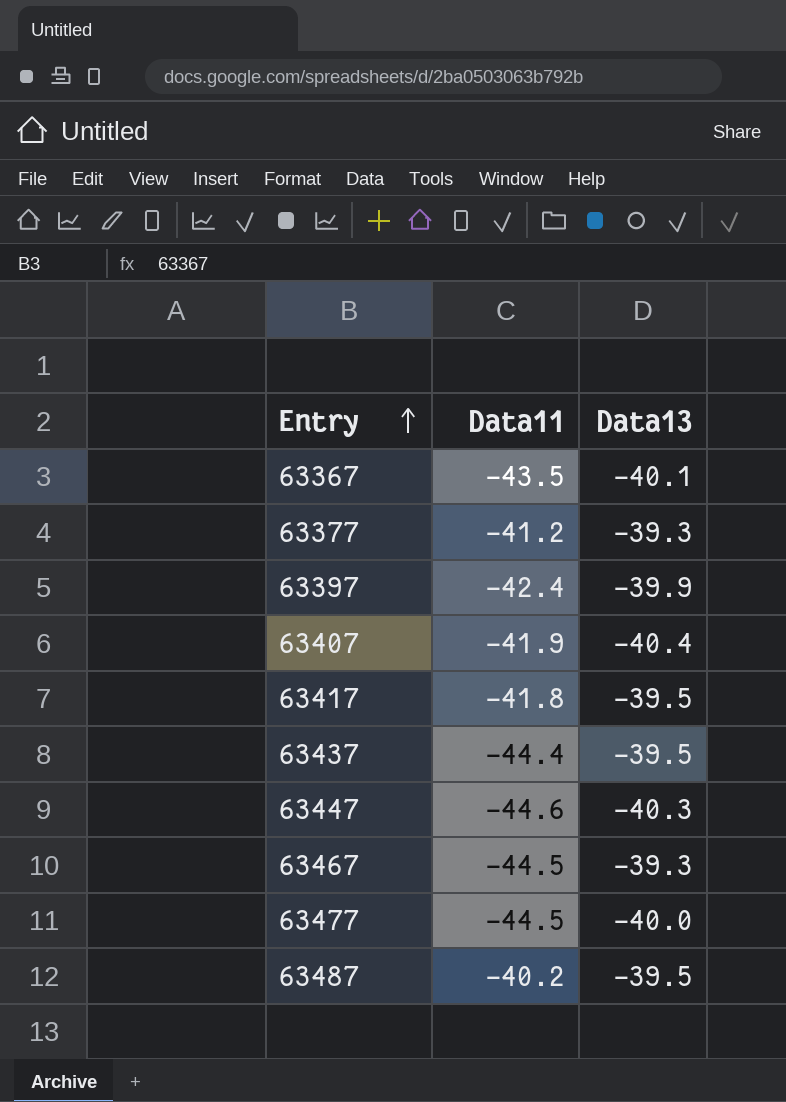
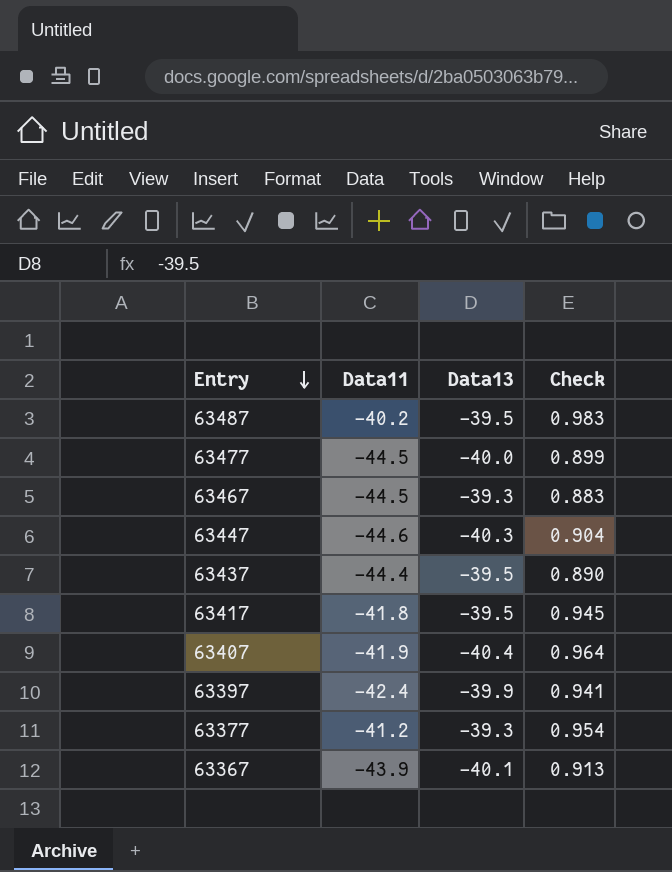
row order: Entry ascending -> Entry descending
column Check | formula: none -> [Data13] / [Data11]
63367 | Data11: -43.5 -> -43.9

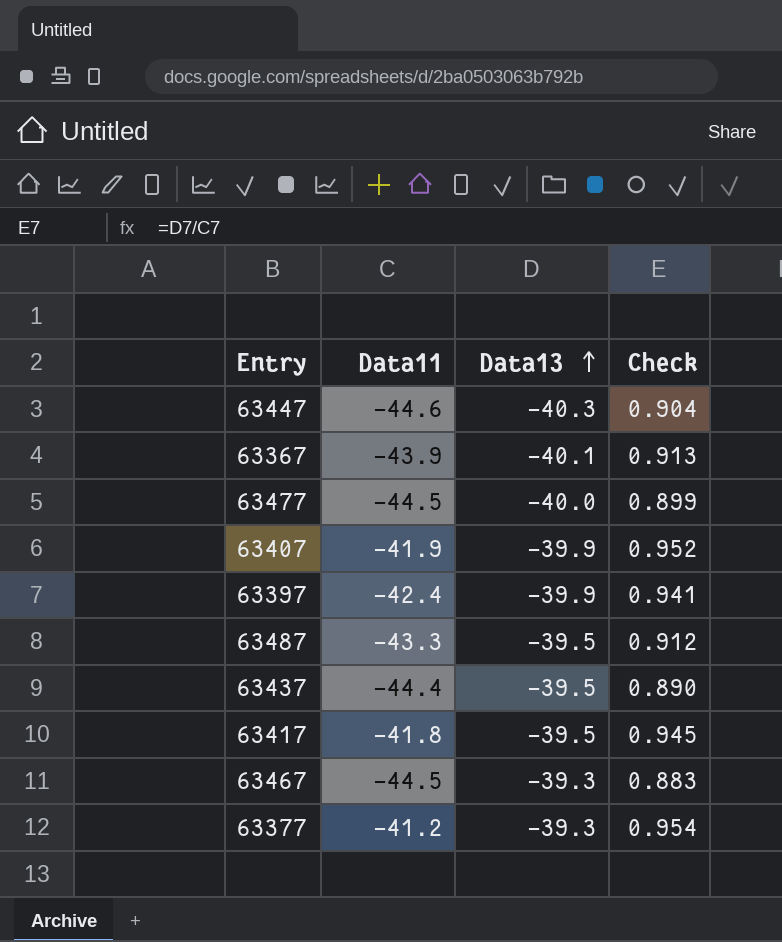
row order: Entry descending -> Data13 ascending
63407 | Data13: -40.4 -> -39.9
63407 | Check: 0.964 -> 0.952
63487 | Data11: -40.2 -> -43.3
63487 | Check: 0.983 -> 0.912

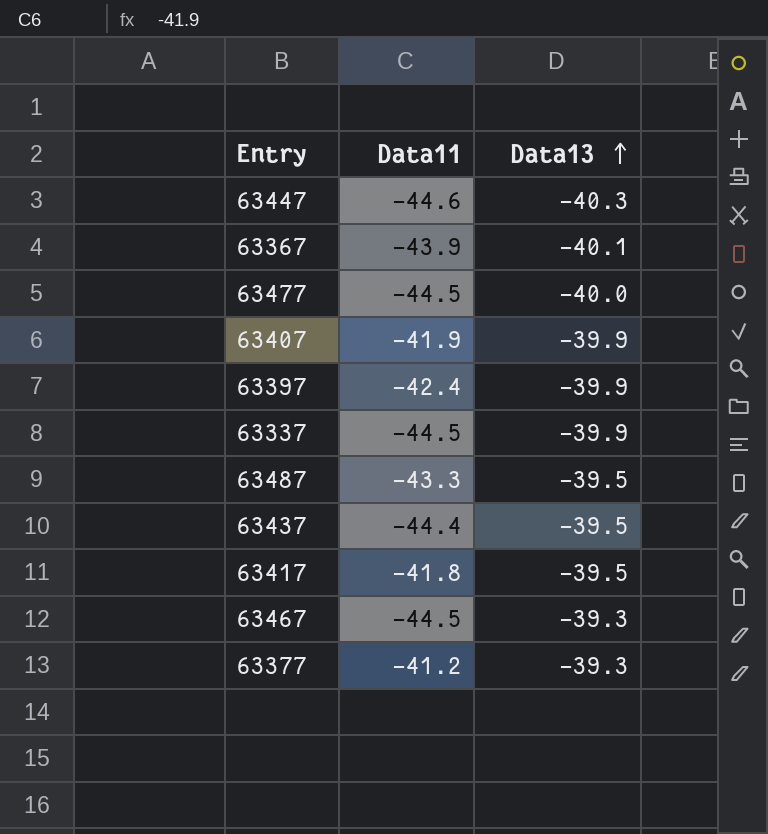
column Check | formula: [Data13] / [Data11] -> none
row 63337: none -> -44.5 | -39.9

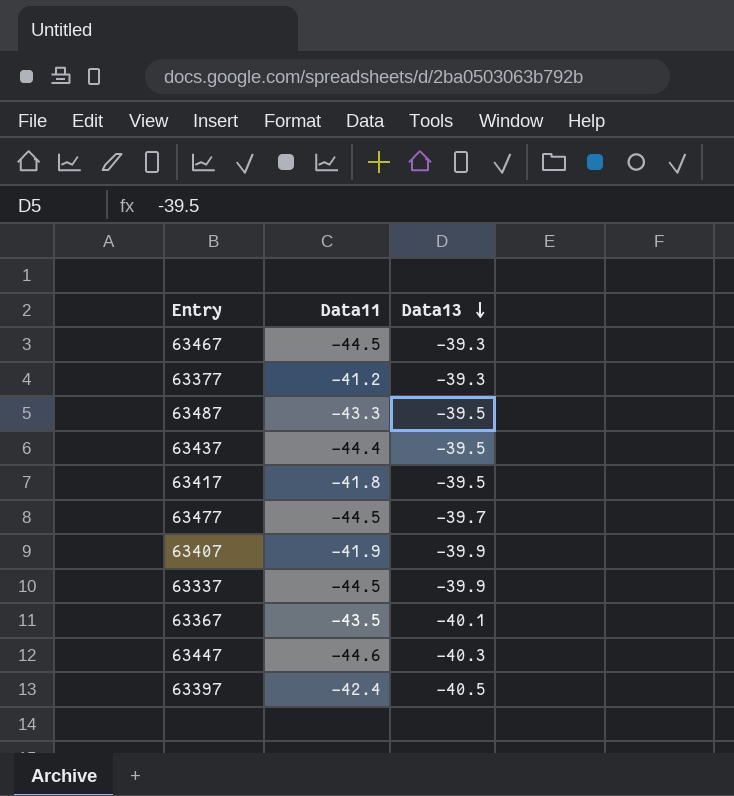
row order: Data13 ascending -> Data13 descending
63477 | Data13: -40.0 -> -39.7
63367 | Data11: -43.9 -> -43.5
63397 | Data13: -39.9 -> -40.5

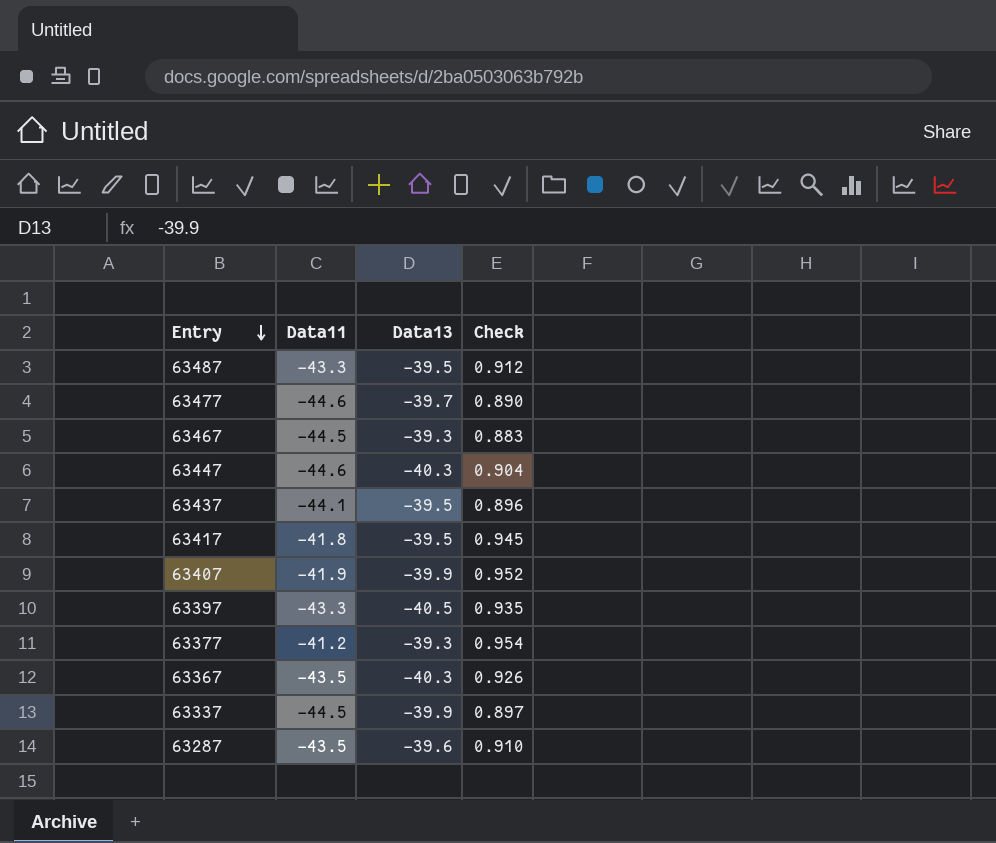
row order: Data13 descending -> Entry descending
column Check | formula: none -> [Data13] / [Data11]
63477 | Data11: -44.5 -> -44.6
63437 | Data11: -44.4 -> -44.1
63397 | Data11: -42.4 -> -43.3
63367 | Data13: -40.1 -> -40.3
row 63287: none -> -43.5 | -39.6 | 0.910

